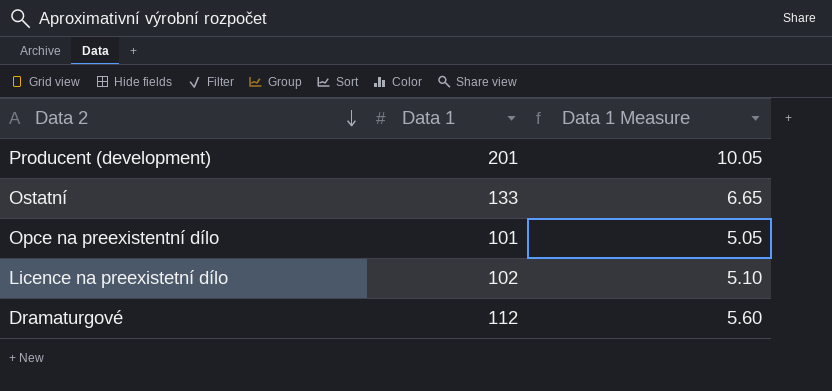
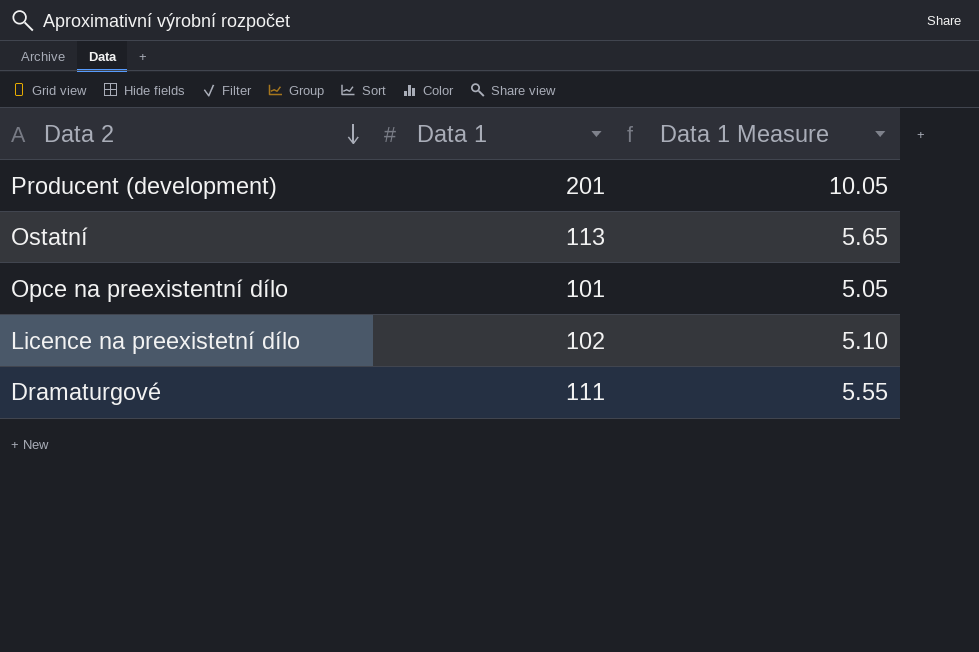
Ostatní | Data 1: 133 -> 113
Ostatní | Data 1 Measure: 6.65 -> 5.65
Dramaturgové | Data 1: 112 -> 111
Dramaturgové | Data 1 Measure: 5.60 -> 5.55

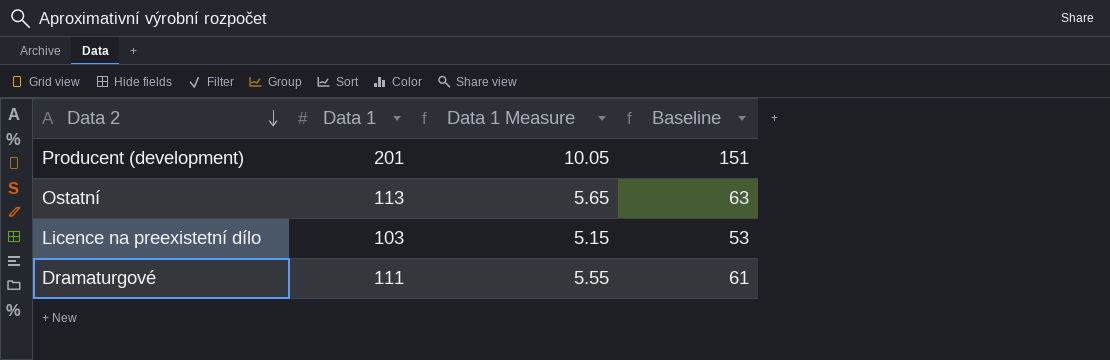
column Baseline | formula: none -> [Data 1] - 50
row Opce na preexistentní dílo: 101 | 5.05 -> none
Licence na preexistetní dílo | Data 1: 102 -> 103
Licence na preexistetní dílo | Data 1 Measure: 5.10 -> 5.15

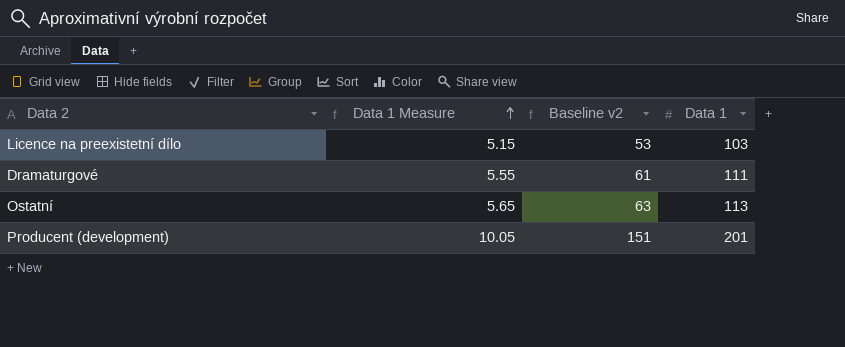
row order: Data 2 descending -> Data 1 Measure ascending
column name: Baseline -> Baseline v2
column Data 1 | position: 2 -> 4

